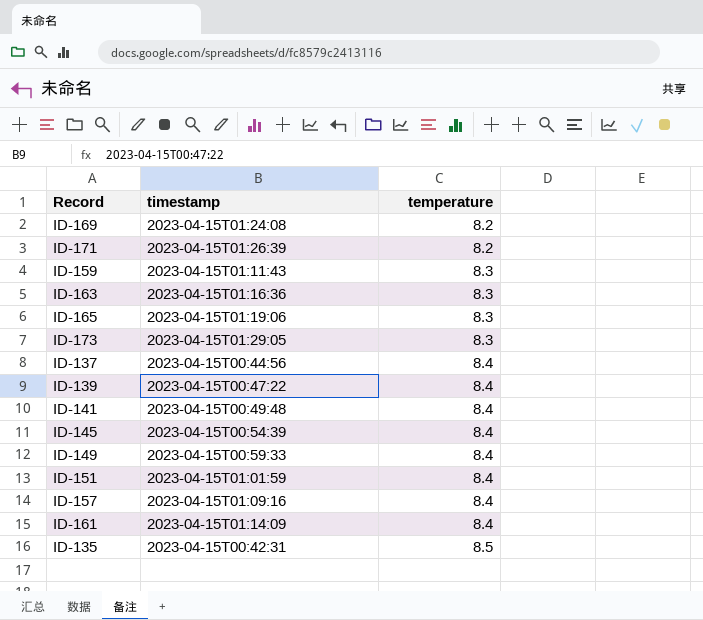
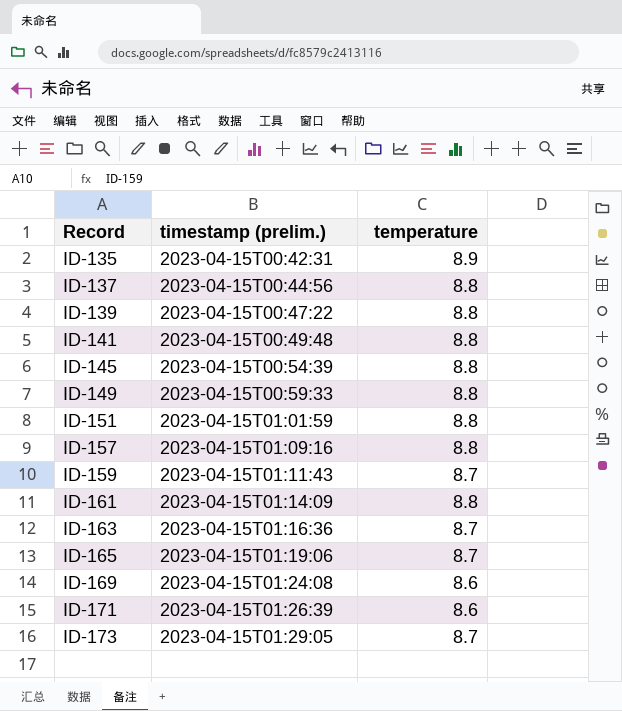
row order: temperature ascending -> Record ascending
column name: timestamp -> timestamp (prelim.)
ID-135 | temperature: 8.5 -> 8.9
ID-137 | temperature: 8.4 -> 8.8
ID-139 | temperature: 8.4 -> 8.8
ID-141 | temperature: 8.4 -> 8.8
ID-145 | temperature: 8.4 -> 8.8
ID-149 | temperature: 8.4 -> 8.8
ID-151 | temperature: 8.4 -> 8.8
ID-157 | temperature: 8.4 -> 8.8
ID-159 | temperature: 8.3 -> 8.7
ID-161 | temperature: 8.4 -> 8.8
ID-163 | temperature: 8.3 -> 8.7
ID-165 | temperature: 8.3 -> 8.7
ID-169 | temperature: 8.2 -> 8.6
ID-171 | temperature: 8.2 -> 8.6
ID-173 | temperature: 8.3 -> 8.7

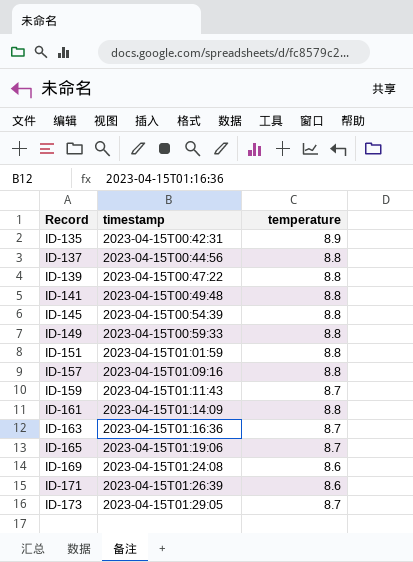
column name: timestamp (prelim.) -> timestamp

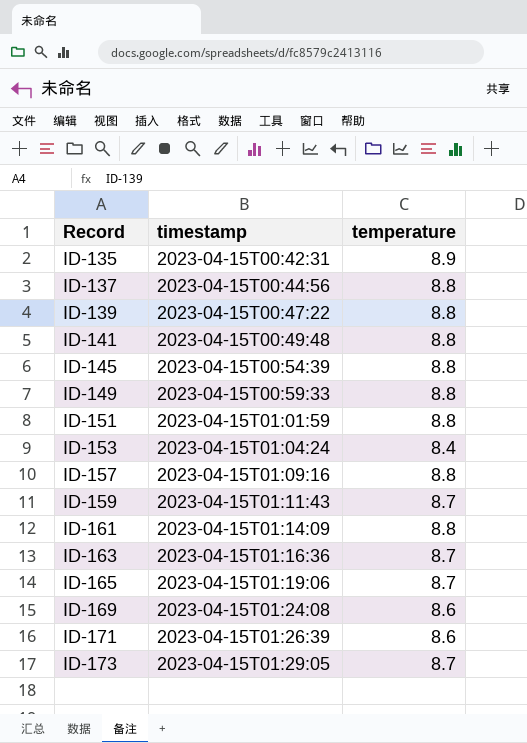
row ID-153: none -> 2023-04-15T01:04:24 | 8.4

